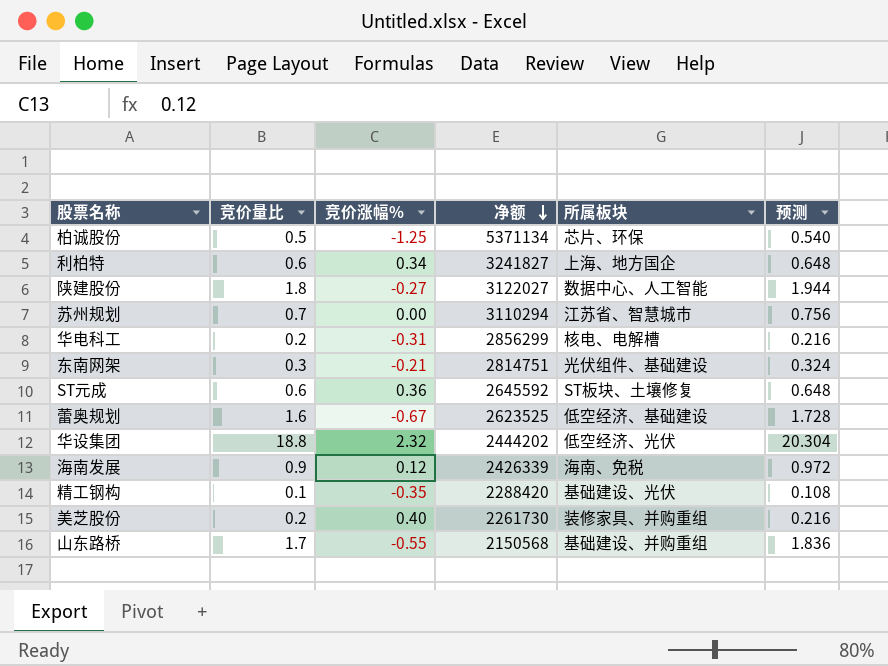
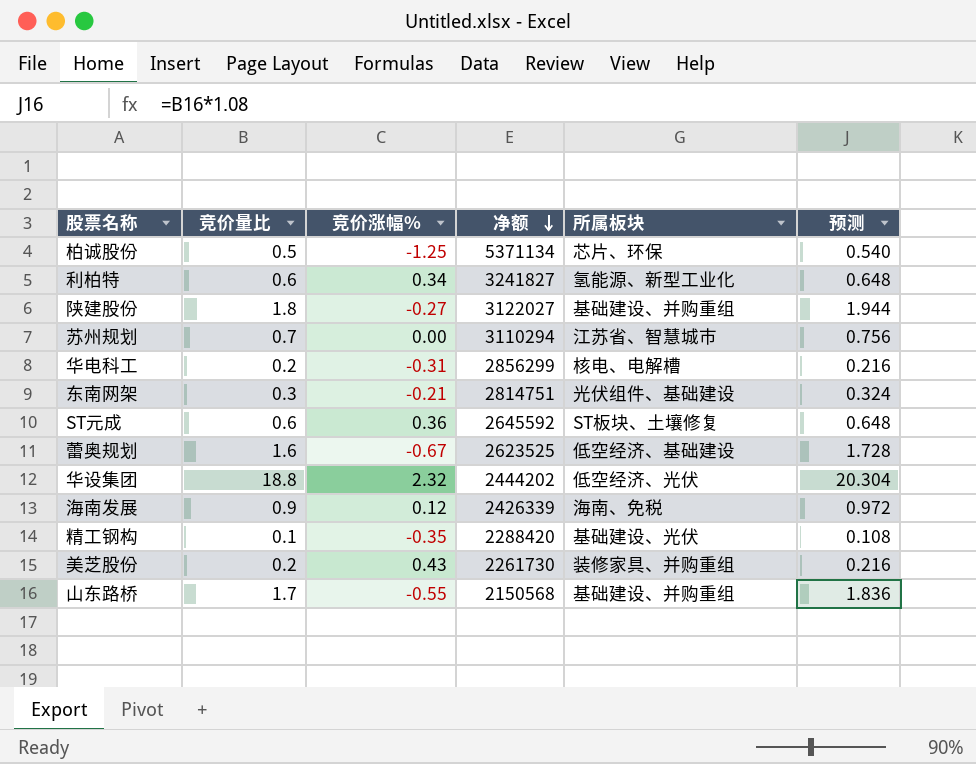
利柏特 | 所属板块: 上海、地方国企 -> 氢能源、新型工业化
陕建股份 | 所属板块: 数据中心、人工智能 -> 基础建设、并购重组
美芝股份 | 竞价涨幅%: 0.40 -> 0.43

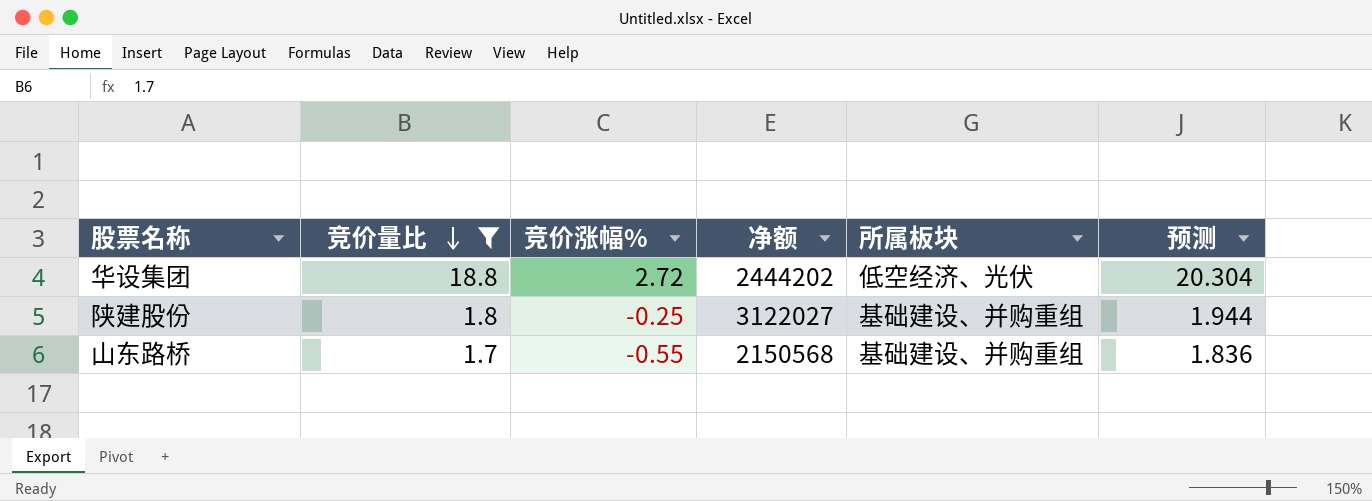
filter: none -> 竞价量比 >= 1.7
row order: 净额 descending -> 竞价量比 descending
华设集团 | 竞价涨幅%: 2.32 -> 2.72
陕建股份 | 竞价涨幅%: -0.27 -> -0.25

